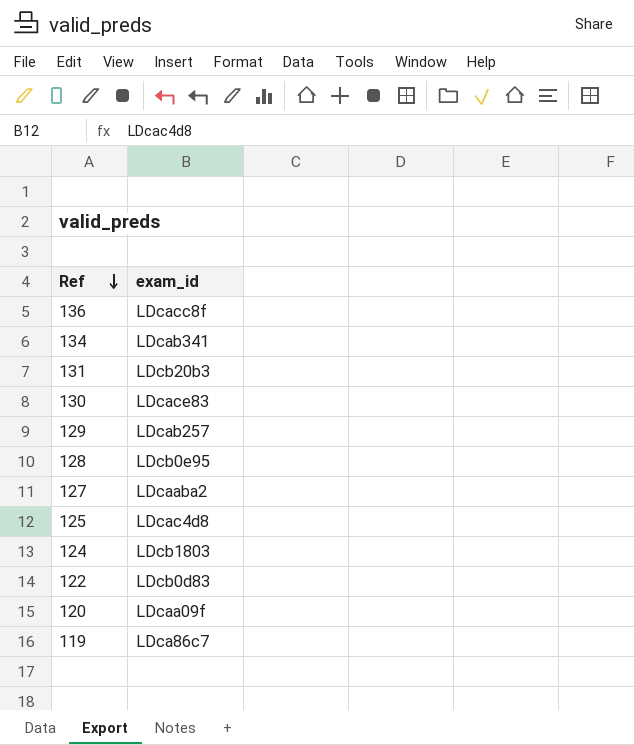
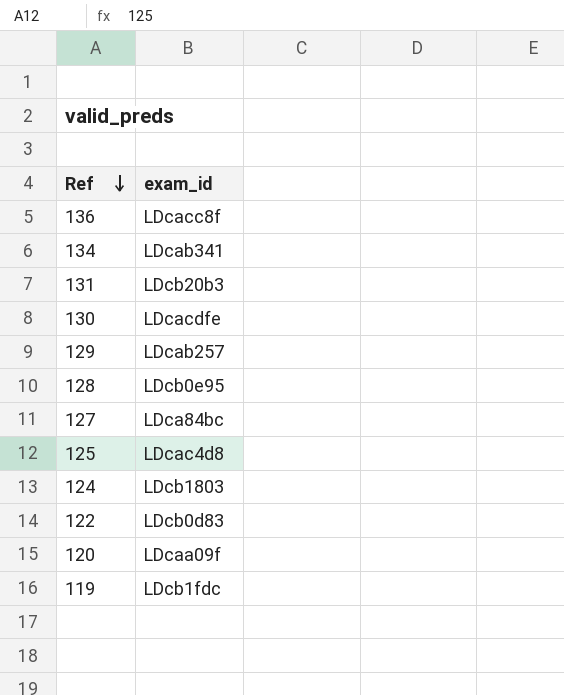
130 | exam_id: LDcace83 -> LDcacdfe
127 | exam_id: LDcaaba2 -> LDca84bc
119 | exam_id: LDca86c7 -> LDcb1fdc

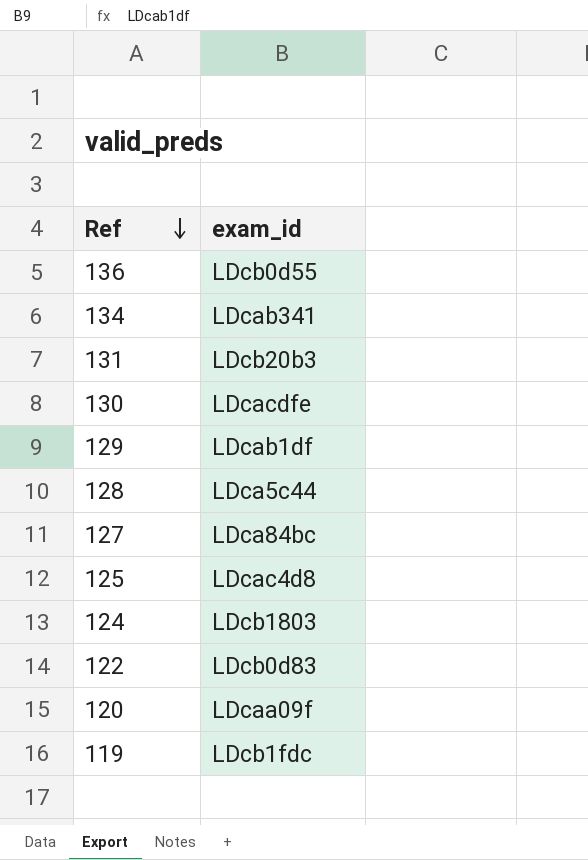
136 | exam_id: LDcacc8f -> LDcb0d55
129 | exam_id: LDcab257 -> LDcab1df
128 | exam_id: LDcb0e95 -> LDca5c44

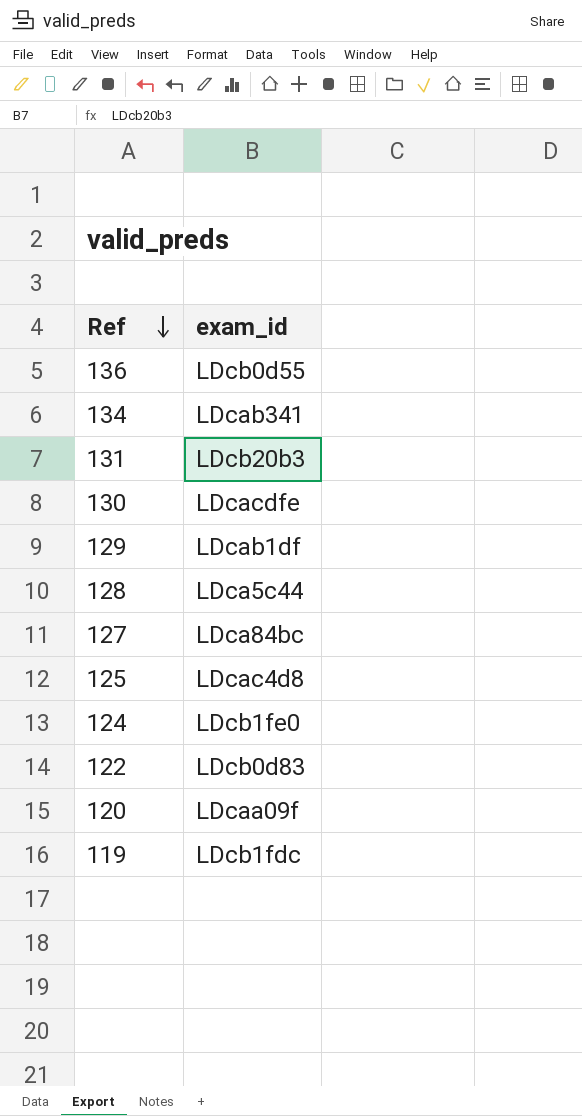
124 | exam_id: LDcb1803 -> LDcb1fe0

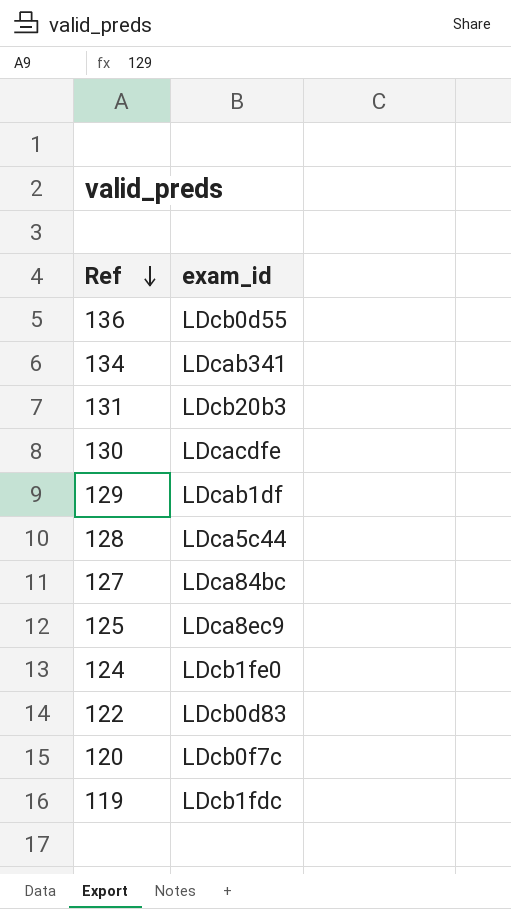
125 | exam_id: LDcac4d8 -> LDca8ec9
120 | exam_id: LDcaa09f -> LDcb0f7c

